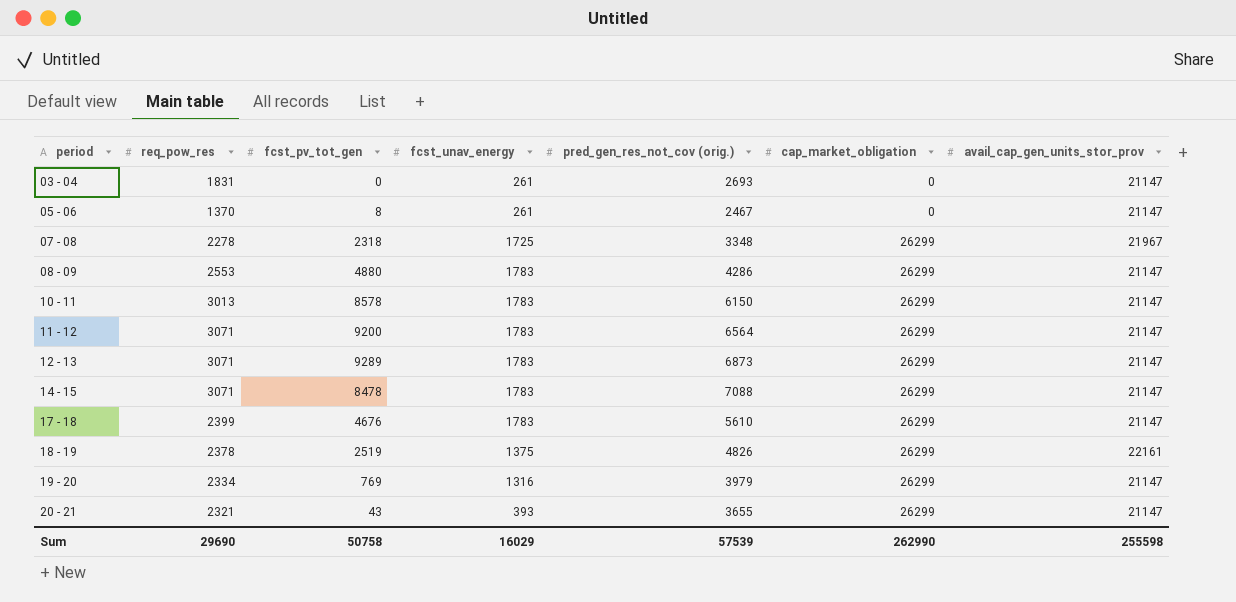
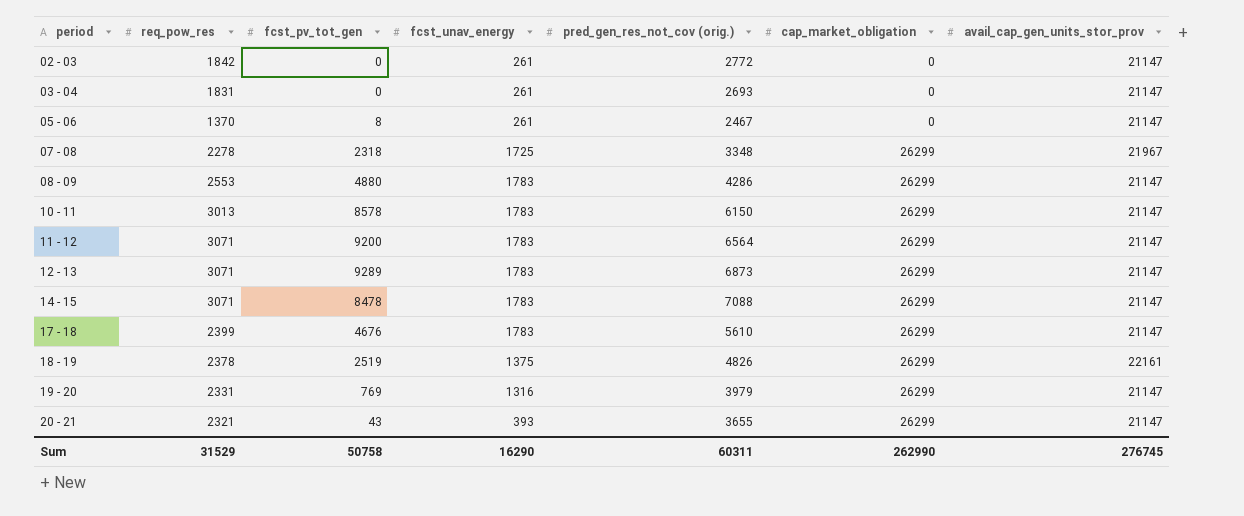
row 02 - 03: none -> 1842 | 0 | 261 | 2772 | 0 | 21147
19 - 20 | req_pow_res: 2334 -> 2331
Sum | req_pow_res: 29690 -> 31529
Sum | fcst_unav_energy: 16029 -> 16290
Sum | pred_gen_res_not_cov (orig.): 57539 -> 60311
Sum | avail_cap_gen_units_stor_prov: 255598 -> 276745

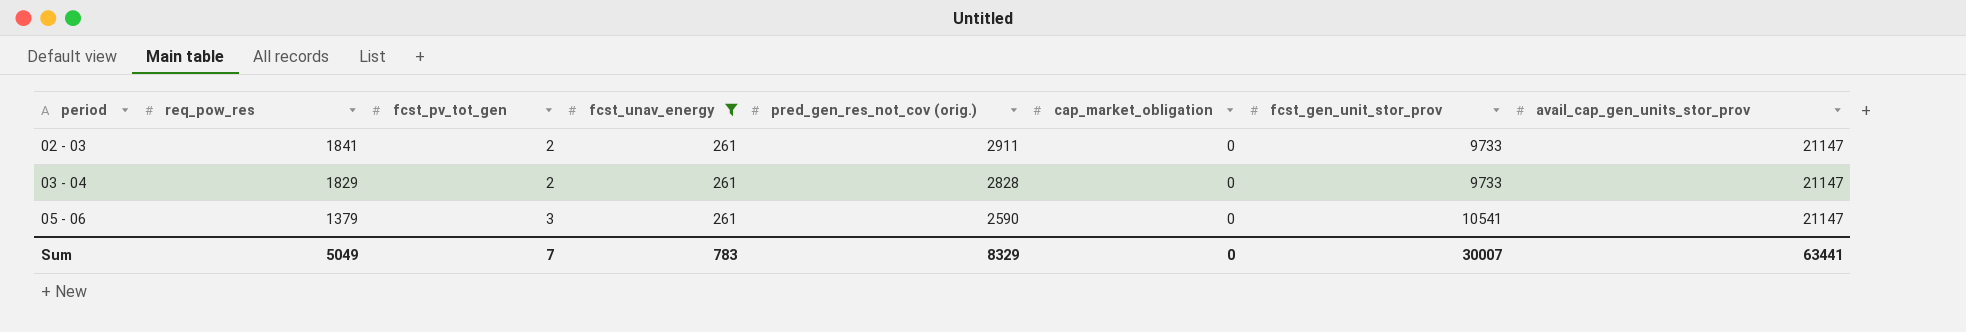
filter: none -> fcst_unav_energy = 261
column fcst_gen_unit_stor_prov | position: none -> 7
02 - 03 | req_pow_res: 1842 -> 1841
02 - 03 | fcst_pv_tot_gen: 0 -> 2
02 - 03 | pred_gen_res_not_cov (orig.): 2772 -> 2911
03 - 04 | req_pow_res: 1831 -> 1829
03 - 04 | fcst_pv_tot_gen: 0 -> 2
03 - 04 | pred_gen_res_not_cov (orig.): 2693 -> 2828
05 - 06 | req_pow_res: 1370 -> 1379
05 - 06 | fcst_pv_tot_gen: 8 -> 3
05 - 06 | pred_gen_res_not_cov (orig.): 2467 -> 2590
Sum | req_pow_res: 31529 -> 5049
Sum | fcst_pv_tot_gen: 50758 -> 7
Sum | fcst_unav_energy: 16290 -> 783
Sum | pred_gen_res_not_cov (orig.): 60311 -> 8329
Sum | cap_market_obligation: 262990 -> 0
Sum | avail_cap_gen_units_stor_prov: 276745 -> 63441

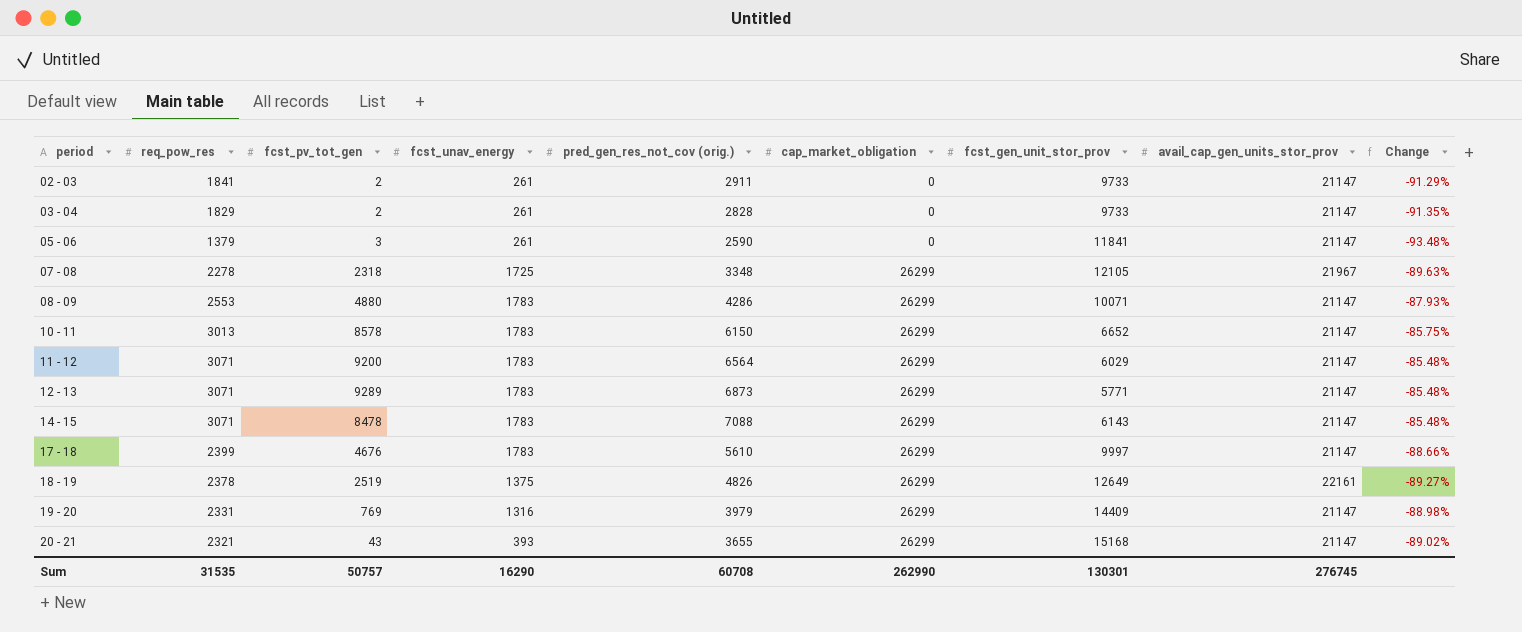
filter: fcst_unav_energy = 261 -> none
column Change | formula: none -> ([req_pow_res] - [avail_cap_gen_units_stor_prov]) / [avail_cap_gen_units_stor_prov]
05 - 06 | fcst_gen_unit_stor_prov: 10541 -> 11841
Sum | req_pow_res: 5049 -> 31535
Sum | fcst_pv_tot_gen: 7 -> 50757
Sum | fcst_unav_energy: 783 -> 16290
Sum | pred_gen_res_not_cov (orig.): 8329 -> 60708
Sum | cap_market_obligation: 0 -> 262990
Sum | fcst_gen_unit_stor_prov: 30007 -> 130301
Sum | avail_cap_gen_units_stor_prov: 63441 -> 276745

